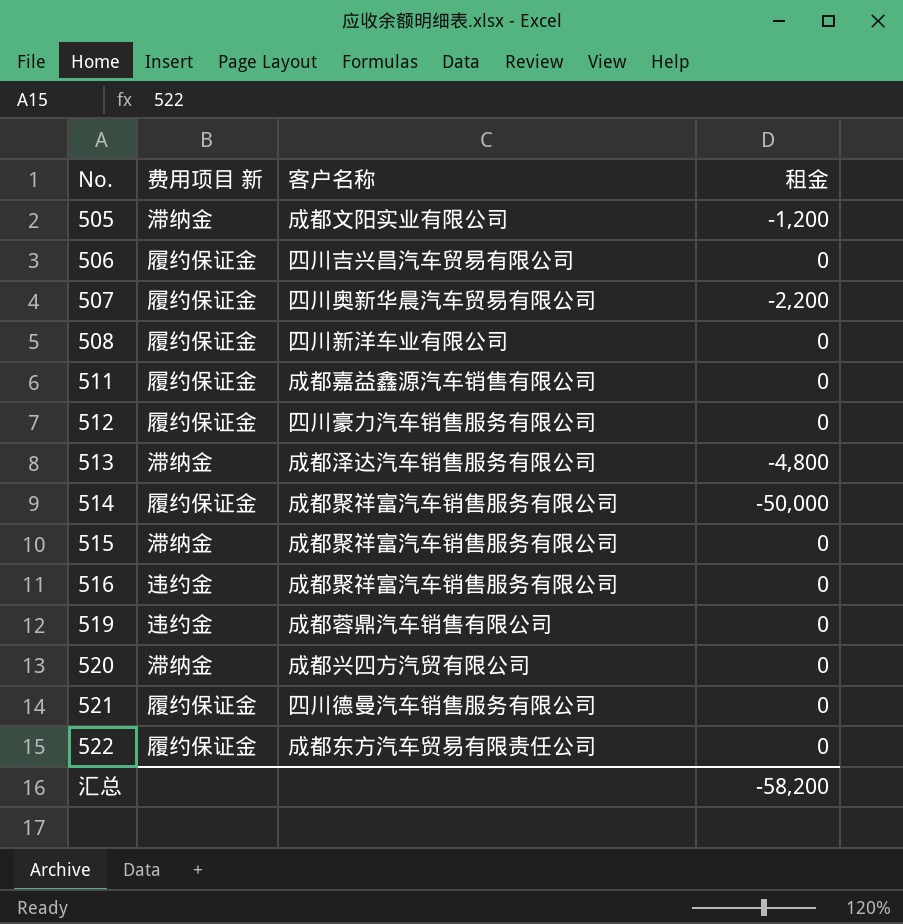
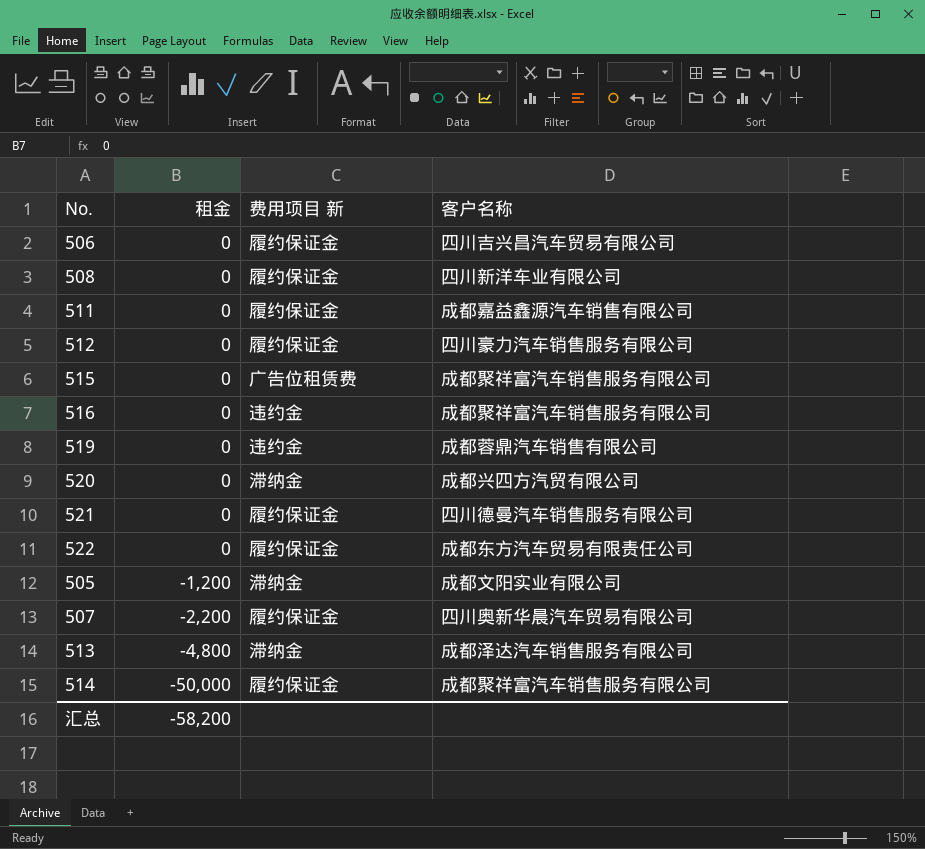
row order: No. ascending -> 租金 descending
column 租金 | position: 4 -> 2
515 | 费用项目 新: 滞纳金 -> 广告位租赁费

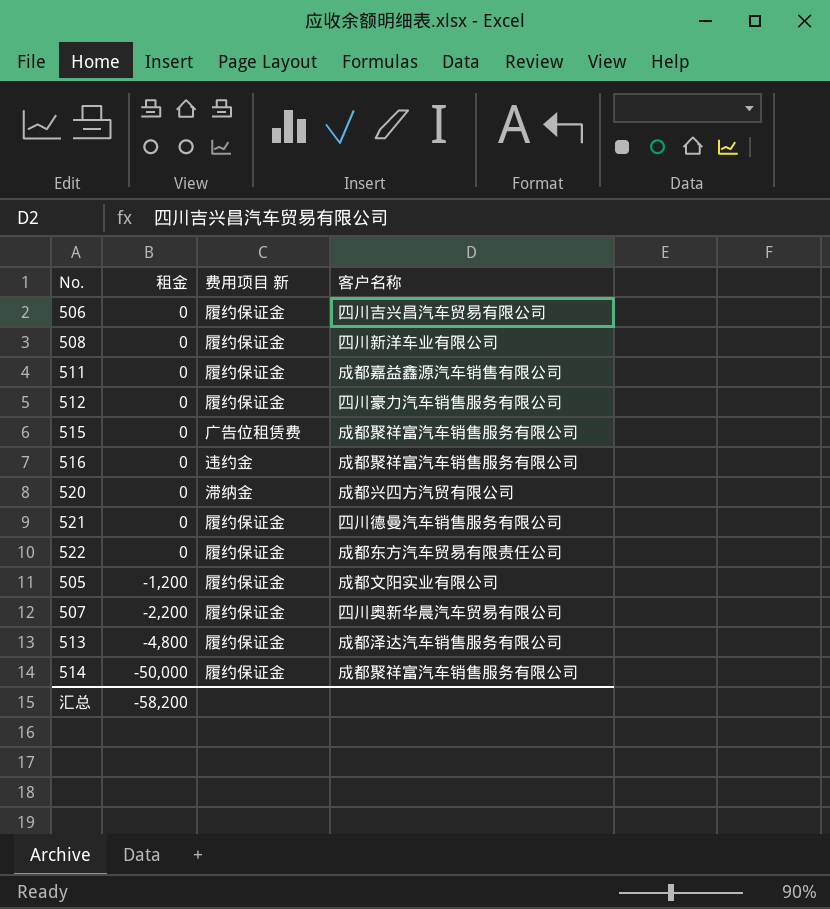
row 519: 0 | 违约金 | 成都蓉鼎汽车销售有限公司 -> none
505 | 费用项目 新: 滞纳金 -> 履约保证金
513 | 费用项目 新: 滞纳金 -> 履约保证金

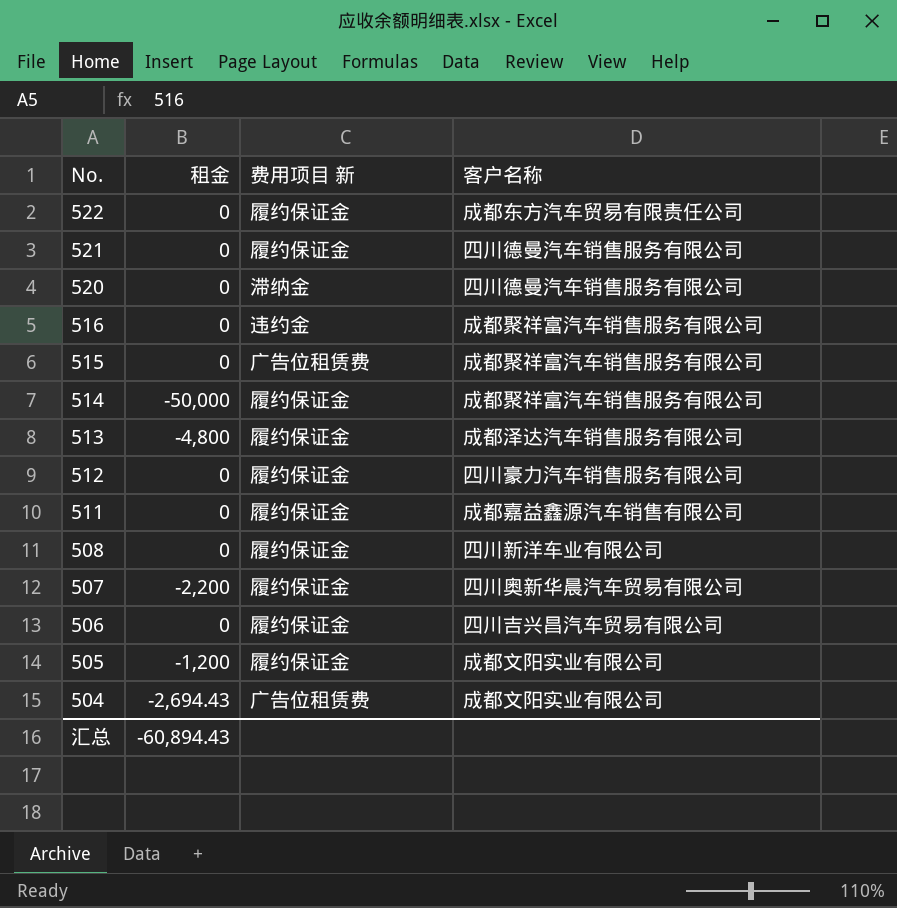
row order: 租金 descending -> No. descending
520 | 客户名称: 成都兴四方汽贸有限公司 -> 四川德曼汽车销售服务有限公司
row 504: none -> -2,694.43 | 广告位租赁费 | 成都文阳实业有限公司
汇总 | 租金: -58,200 -> -60,894.43

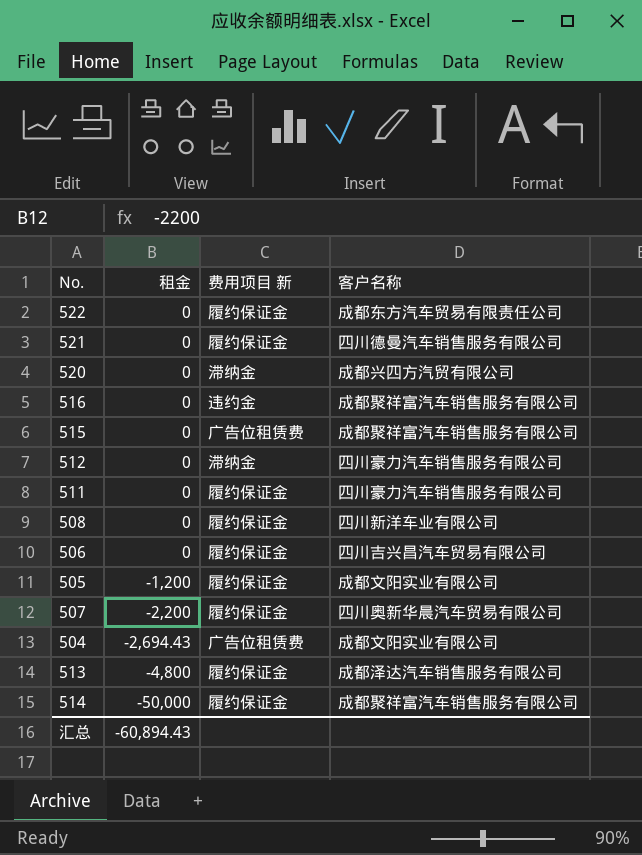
row order: No. descending -> 租金 descending
520 | 客户名称: 四川德曼汽车销售服务有限公司 -> 成都兴四方汽贸有限公司
512 | 费用项目 新: 履约保证金 -> 滞纳金
511 | 客户名称: 成都嘉益鑫源汽车销售有限公司 -> 四川豪力汽车销售服务有限公司

